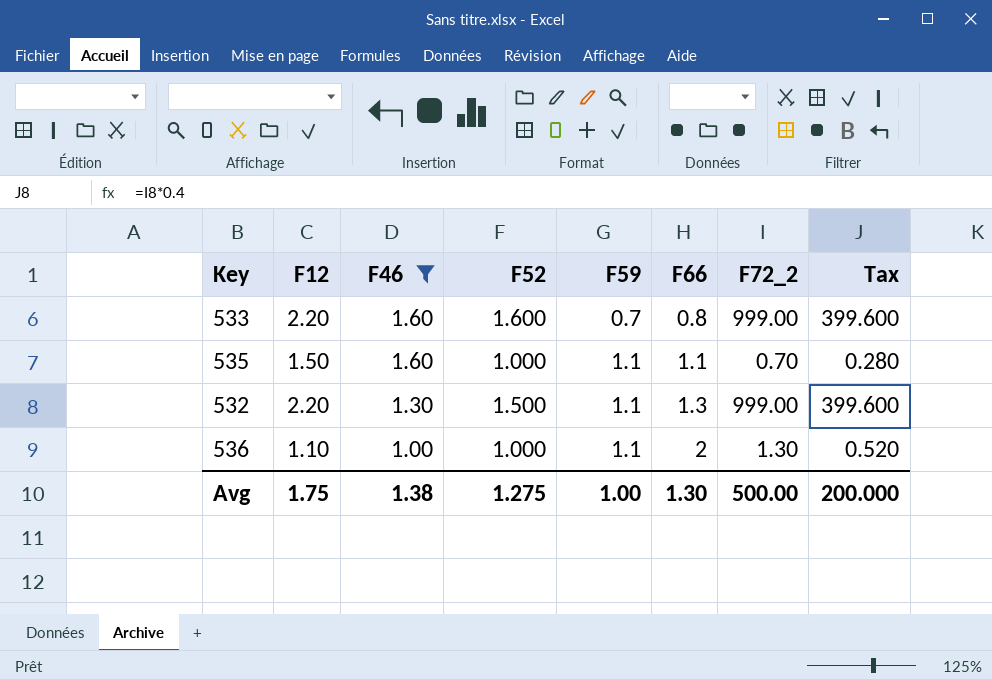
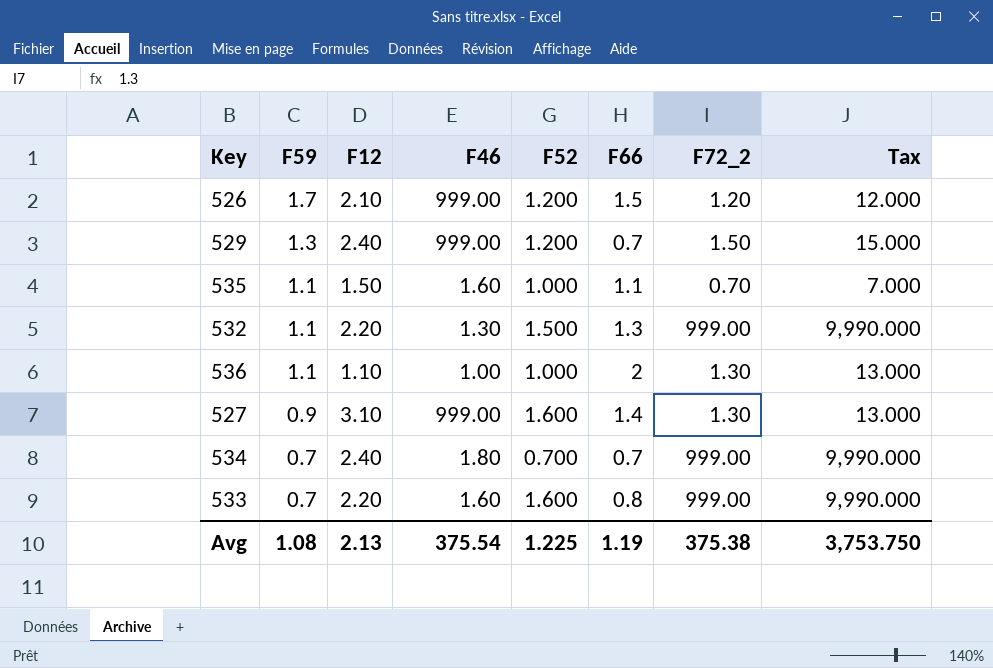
filter: F46 <= 1.60 -> none
row order: F46 descending -> F59 descending
column F59 | position: 5 -> 2
column Tax | formula: [F72_2] * 0.4 -> [F72_2] * 10
Avg | F59: 1.00 -> 1.08
Avg | F12: 1.75 -> 2.13
Avg | F46: 1.38 -> 375.54
Avg | F52: 1.275 -> 1.225
Avg | F66: 1.30 -> 1.19
Avg | F72_2: 500.00 -> 375.38
Avg | Tax: 200.000 -> 3,753.750

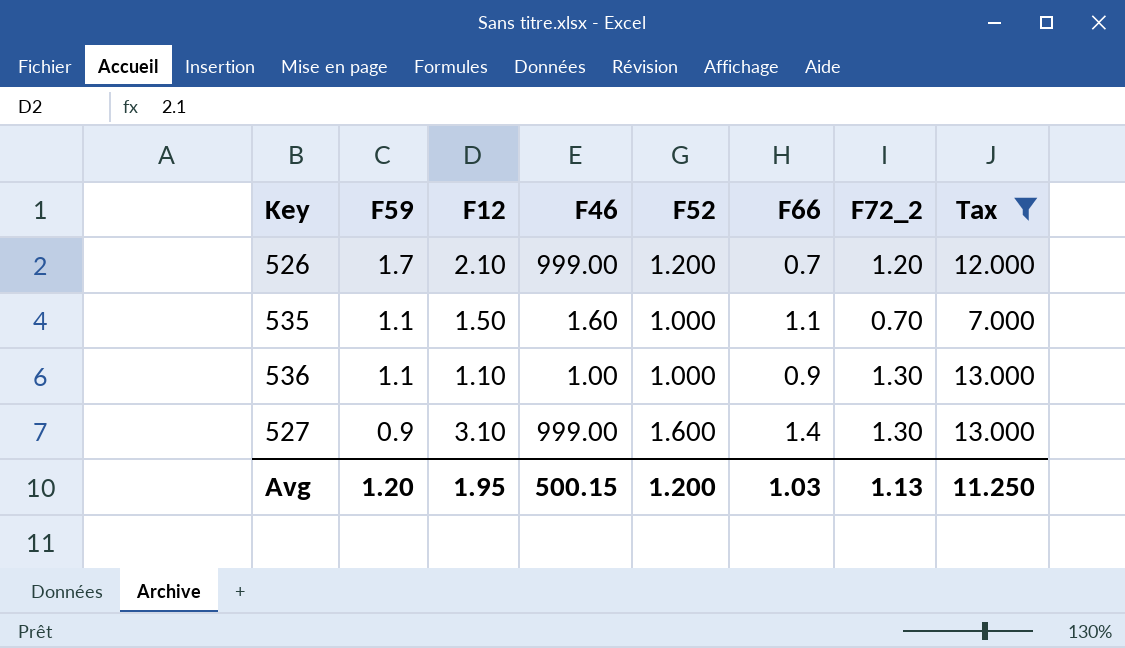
filter: none -> Tax <= 13.000
526 | F66: 1.5 -> 0.7
536 | F66: 2 -> 0.9
Avg | F59: 1.08 -> 1.20
Avg | F12: 2.13 -> 1.95
Avg | F46: 375.54 -> 500.15
Avg | F52: 1.225 -> 1.200
Avg | F66: 1.19 -> 1.03
Avg | F72_2: 375.38 -> 1.13
Avg | Tax: 3,753.750 -> 11.250

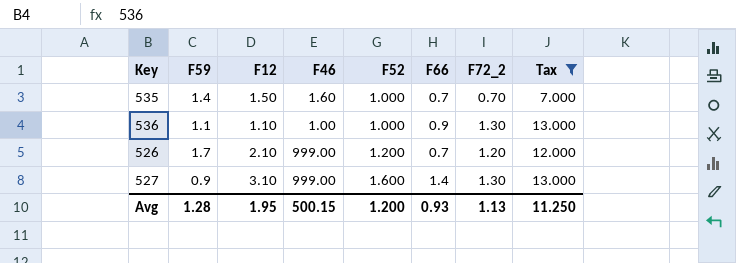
row order: F59 descending -> F52 ascending
535 | F59: 1.1 -> 1.4
535 | F66: 1.1 -> 0.7
Avg | F59: 1.20 -> 1.28
Avg | F66: 1.03 -> 0.93

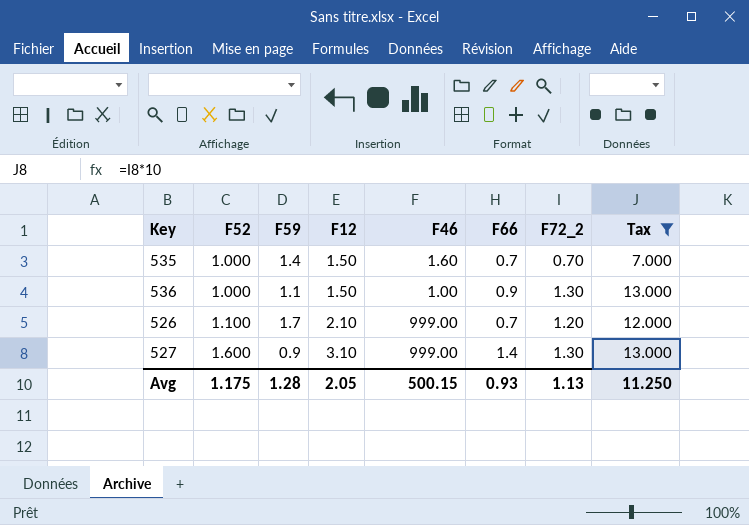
column F52 | position: 5 -> 2
536 | F12: 1.10 -> 1.50
526 | F52: 1.200 -> 1.100
Avg | F52: 1.200 -> 1.175
Avg | F12: 1.95 -> 2.05

